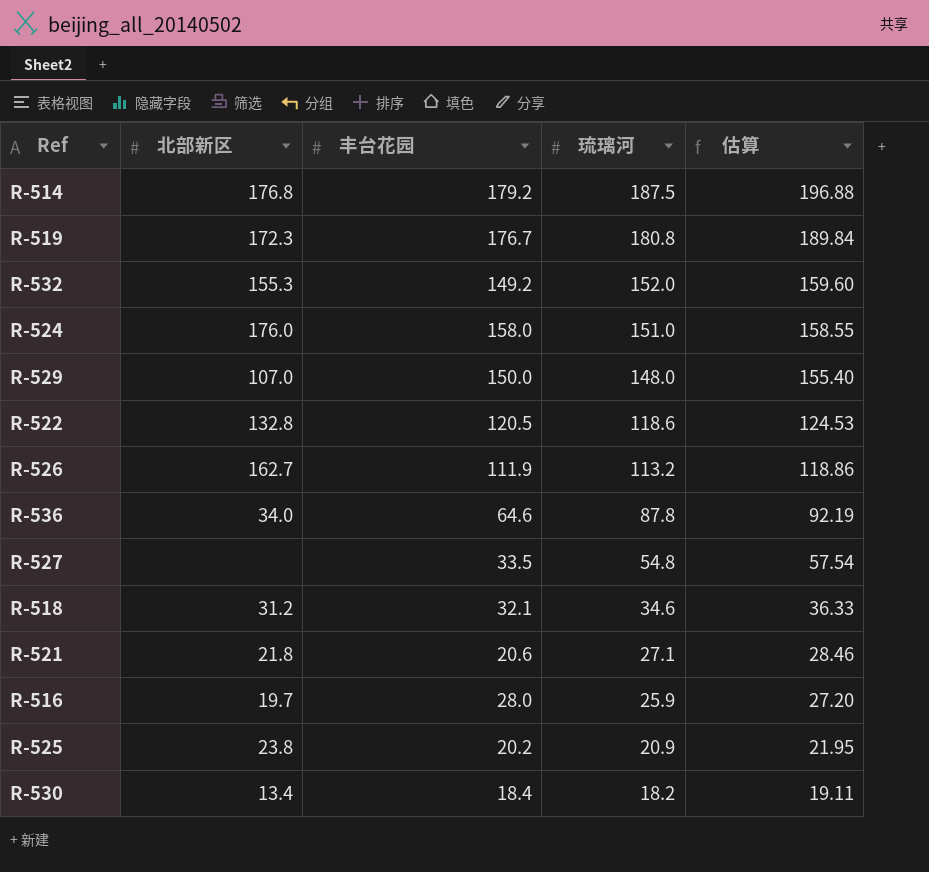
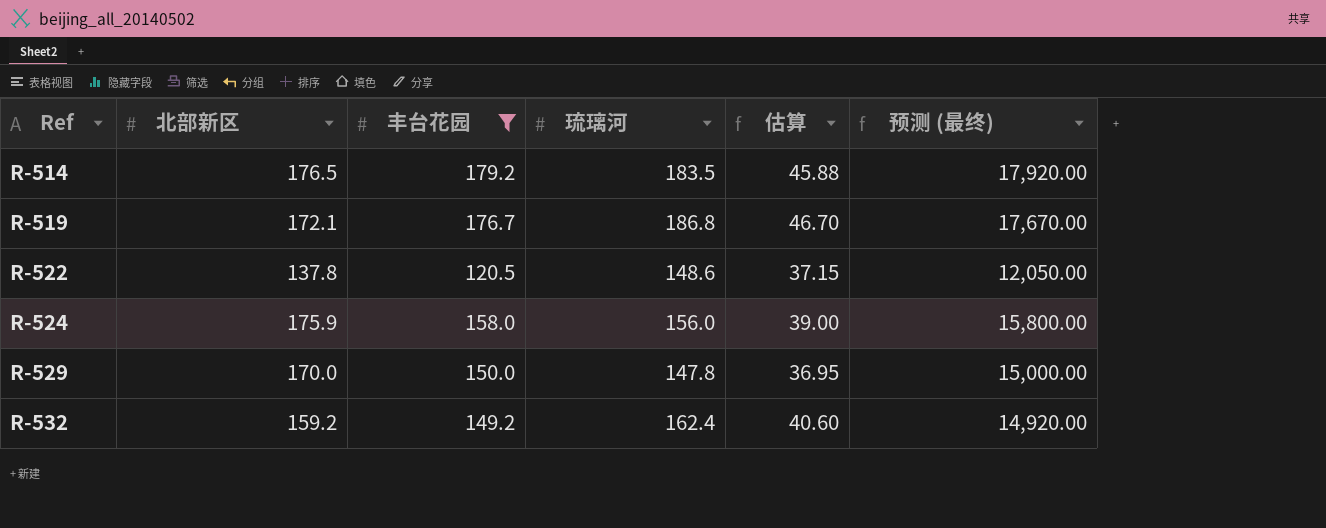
filter: none -> 丰台花园 >= 120.5
row order: 琉璃河 descending -> Ref ascending
column 估算 | formula: [琉璃河] * 1.05 -> [琉璃河] * 0.25
column 预测 (最终) | formula: none -> [丰台花园] * 100
R-514 | 北部新区: 176.8 -> 176.5
R-514 | 琉璃河: 187.5 -> 183.5
R-519 | 北部新区: 172.3 -> 172.1
R-519 | 琉璃河: 180.8 -> 186.8
R-522 | 北部新区: 132.8 -> 137.8
R-522 | 琉璃河: 118.6 -> 148.6
R-524 | 北部新区: 176.0 -> 175.9
R-524 | 琉璃河: 151.0 -> 156.0
R-529 | 北部新区: 107.0 -> 170.0
R-529 | 琉璃河: 148.0 -> 147.8
R-532 | 北部新区: 155.3 -> 159.2
R-532 | 琉璃河: 152.0 -> 162.4

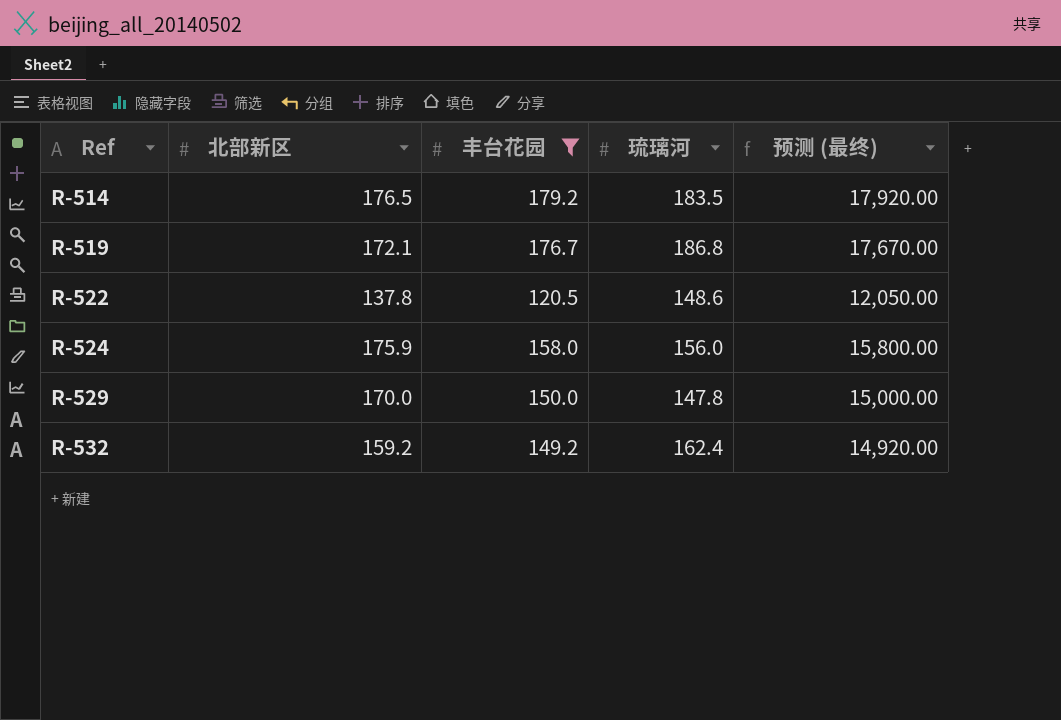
column 估算 | formula: [琉璃河] * 0.25 -> none

